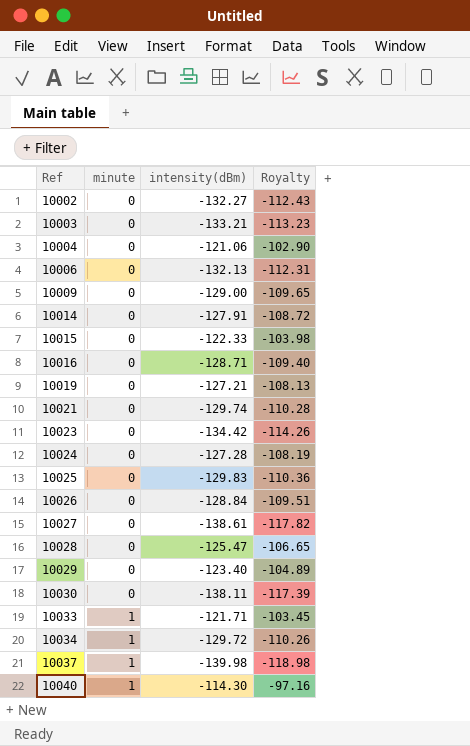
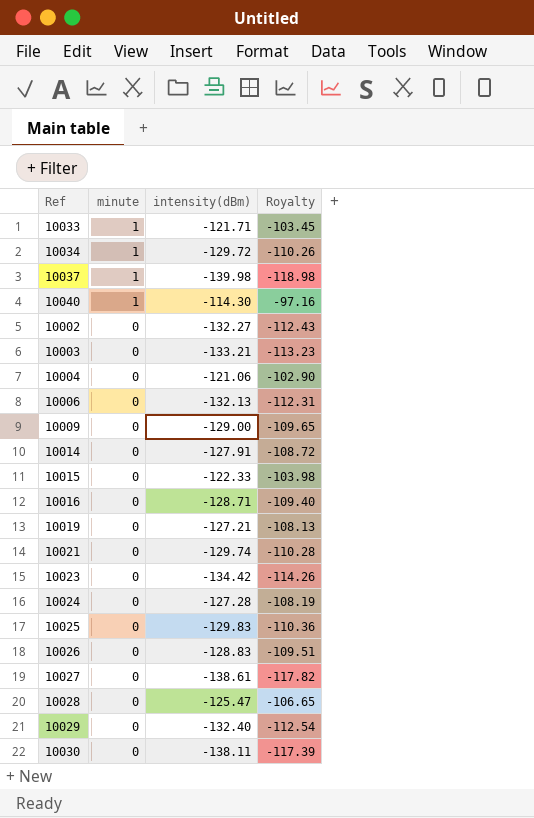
row order: Ref ascending -> minute descending
10026 | intensity(dBm): -128.84 -> -128.83
10029 | intensity(dBm): -123.40 -> -132.40
10029 | Royalty: -104.89 -> -112.54

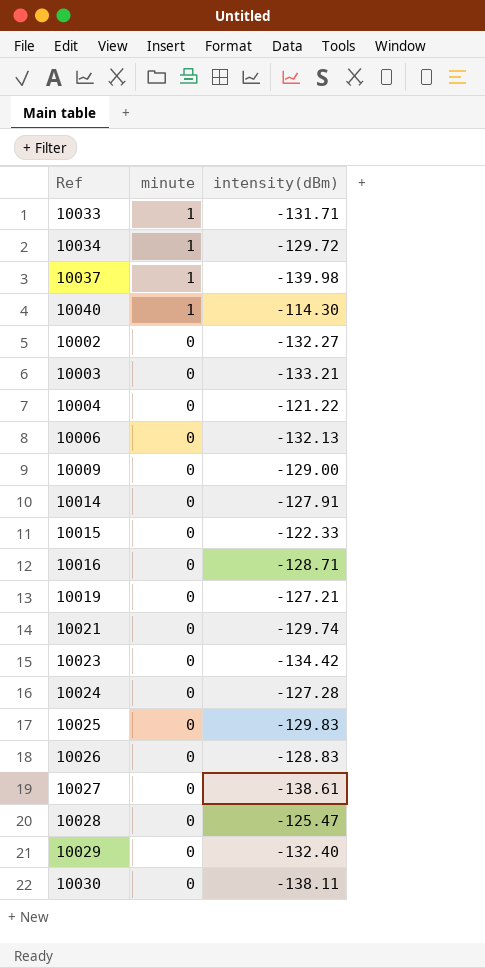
column Royalty | formula: [intensity(dBm)] * 0.85 -> none
10033 | intensity(dBm): -121.71 -> -131.71
10004 | intensity(dBm): -121.06 -> -121.22

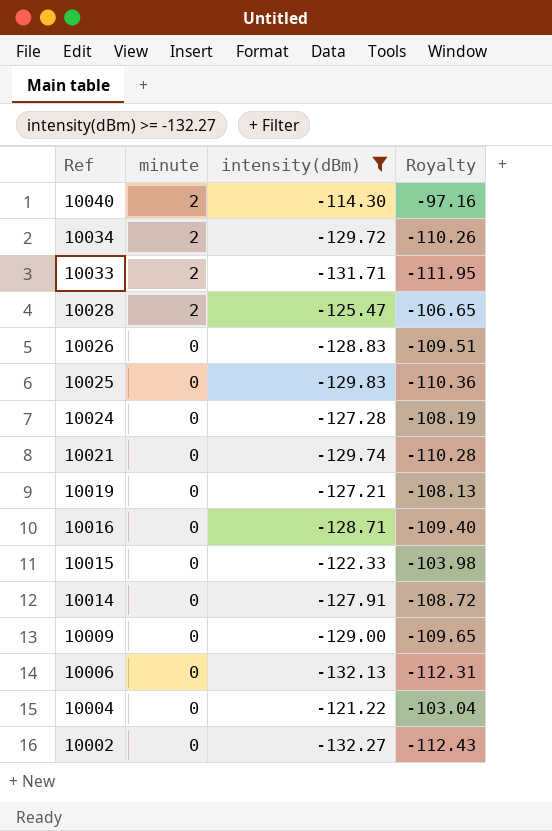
filter: none -> intensity(dBm) >= -132.27
row order: minute descending -> Ref descending
column Royalty | formula: none -> [intensity(dBm)] * 0.85
10040 | minute: 1 -> 2
10034 | minute: 1 -> 2
10033 | minute: 1 -> 2
10028 | minute: 0 -> 2

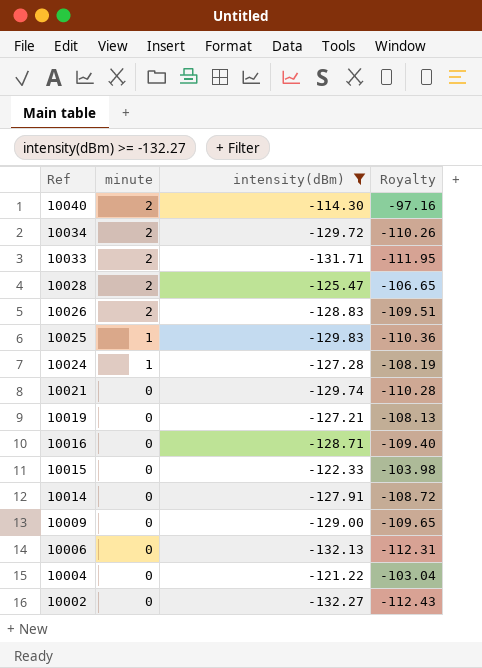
10026 | minute: 0 -> 2
10025 | minute: 0 -> 1
10024 | minute: 0 -> 1

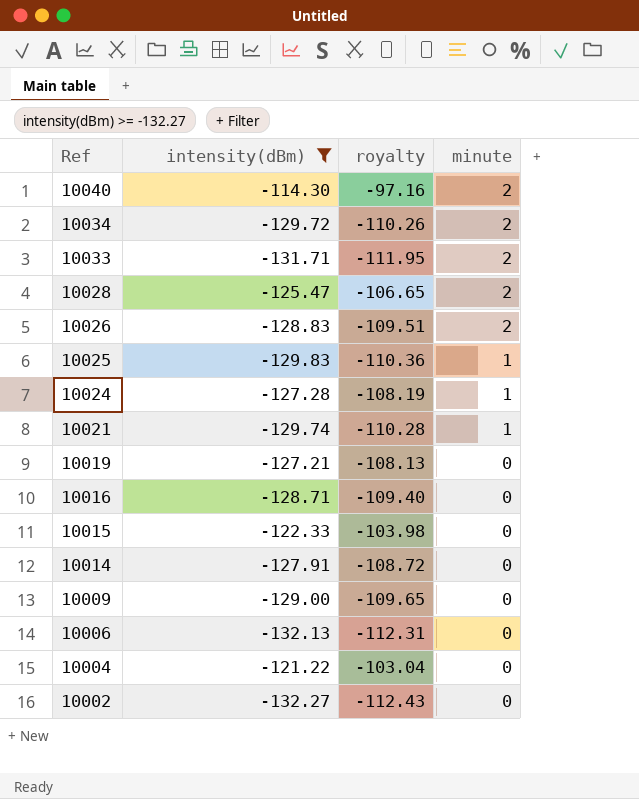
column name: Royalty -> royalty
column minute | position: 2 -> 4
10021 | minute: 0 -> 1

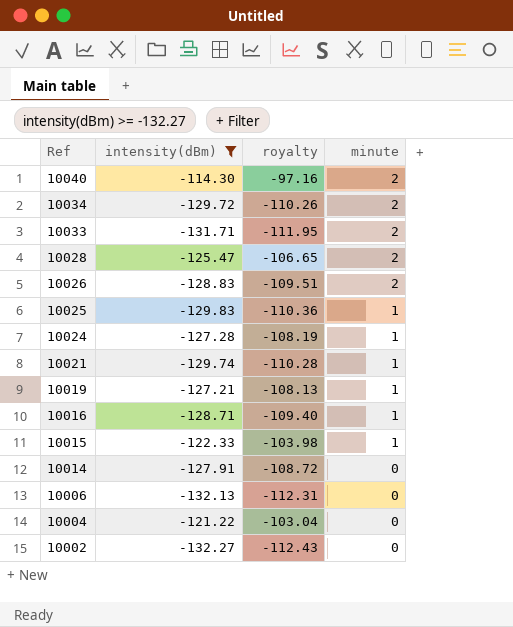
row 10009: -129.00 | -109.65 | 0 -> none
10019 | minute: 0 -> 1
10016 | minute: 0 -> 1
10015 | minute: 0 -> 1

